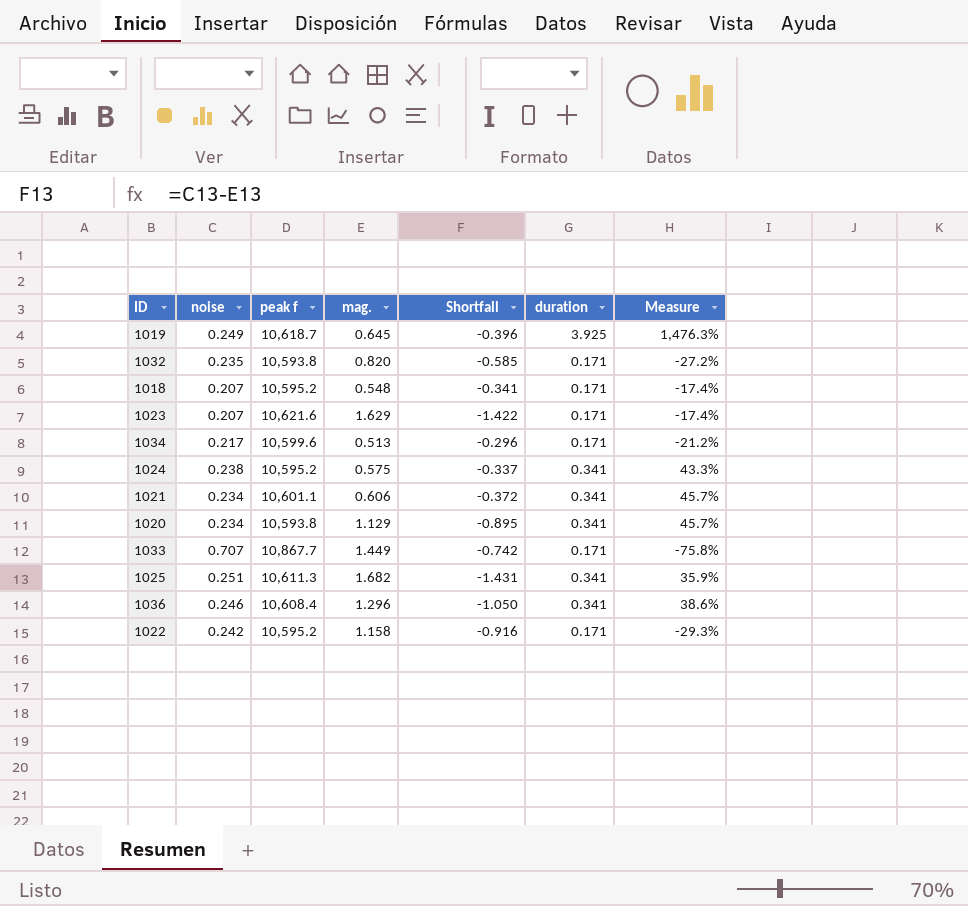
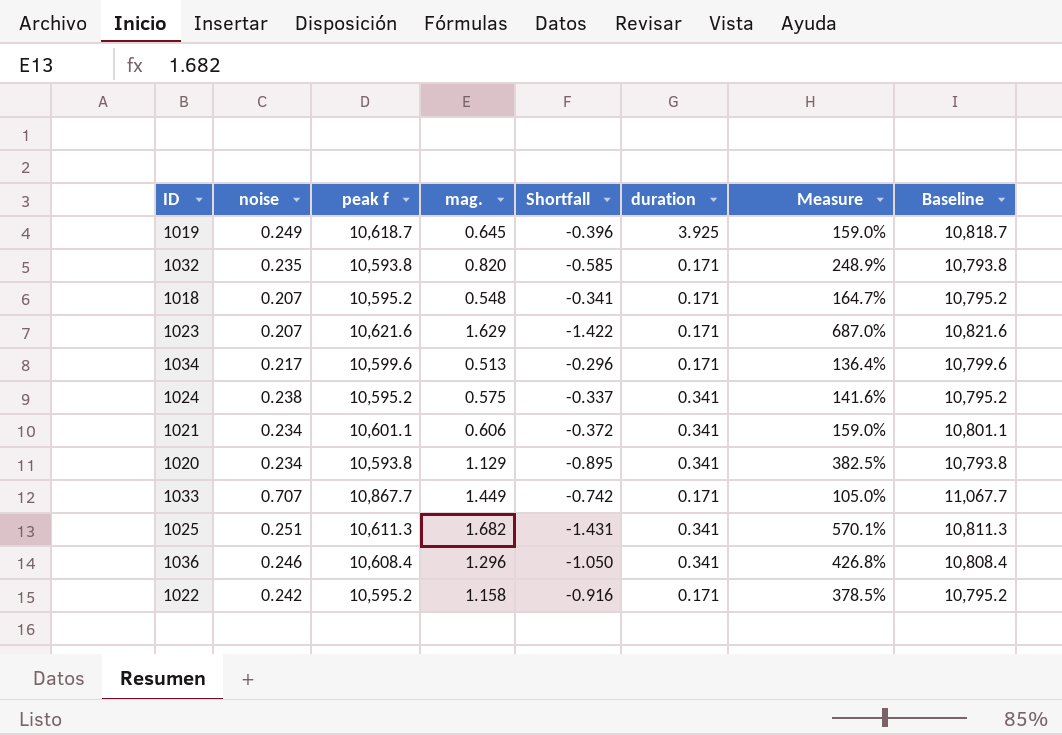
column Measure | formula: ([duration] - [noise]) / [noise] -> ([mag.] - [noise]) / [noise]
column Baseline | formula: none -> [peak f] + 200

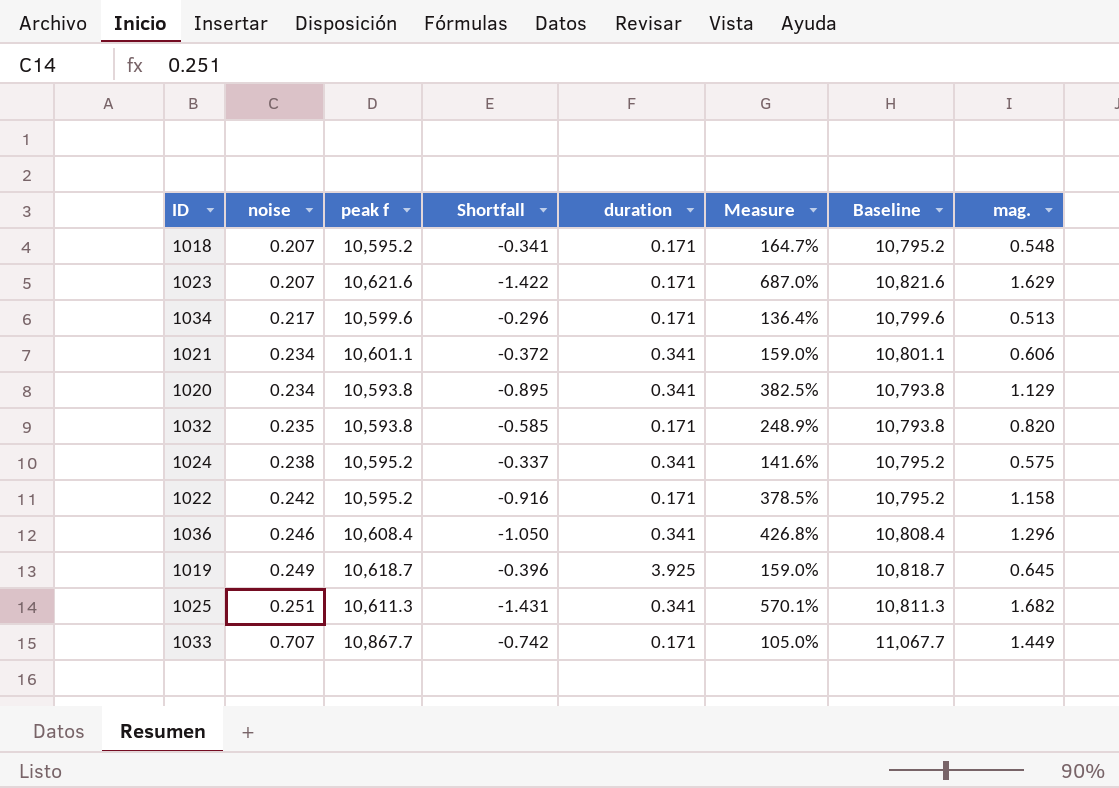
row order: none -> noise ascending
column mag. | position: 4 -> 8

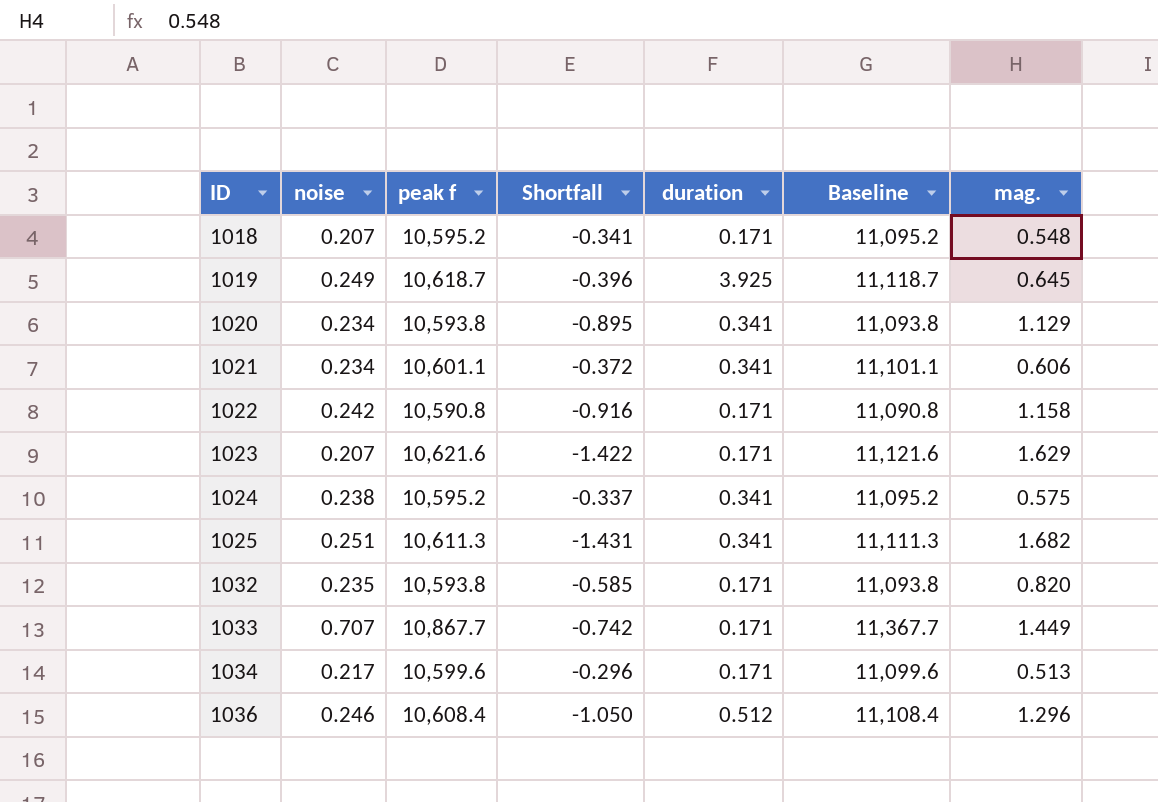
row order: noise ascending -> ID ascending
column Measure | formula: ([mag.] - [noise]) / [noise] -> none
column Baseline | formula: [peak f] + 200 -> [peak f] + 500
1022 | peak f: 10,595.2 -> 10,590.8
1036 | duration: 0.341 -> 0.512

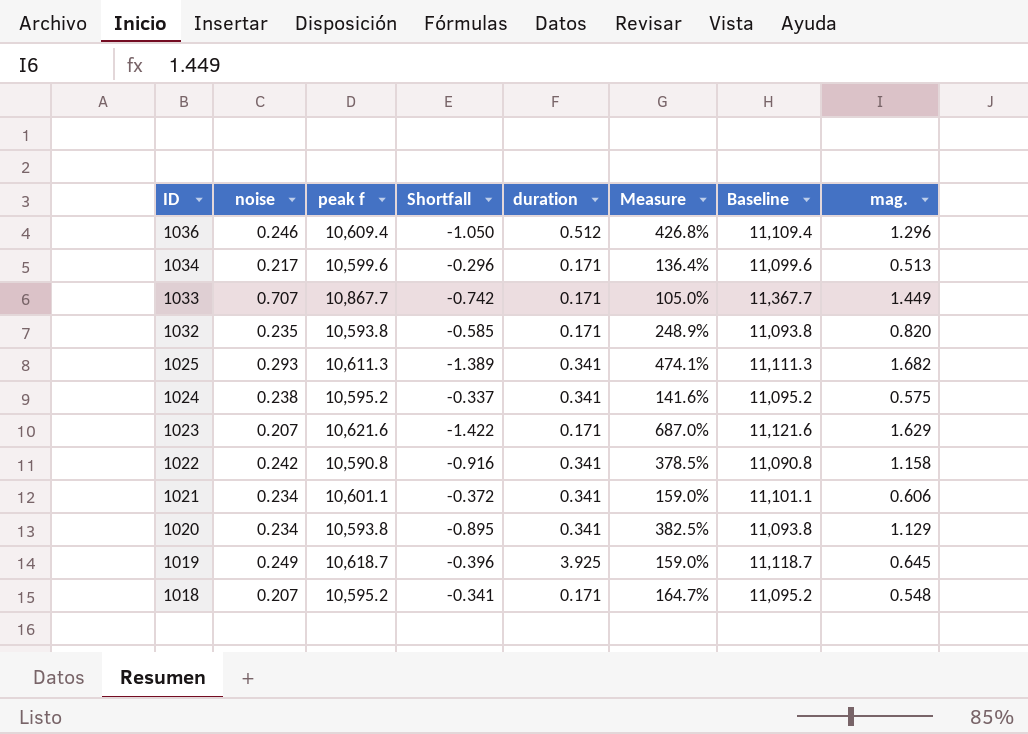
row order: ID ascending -> ID descending
column Measure | formula: none -> ([mag.] - [noise]) / [noise]
1036 | peak f: 10,608.4 -> 10,609.4
1036 | Baseline: 11,108.4 -> 11,109.4
1025 | noise: 0.251 -> 0.293
1025 | Shortfall: -1.431 -> -1.389
1022 | duration: 0.171 -> 0.341

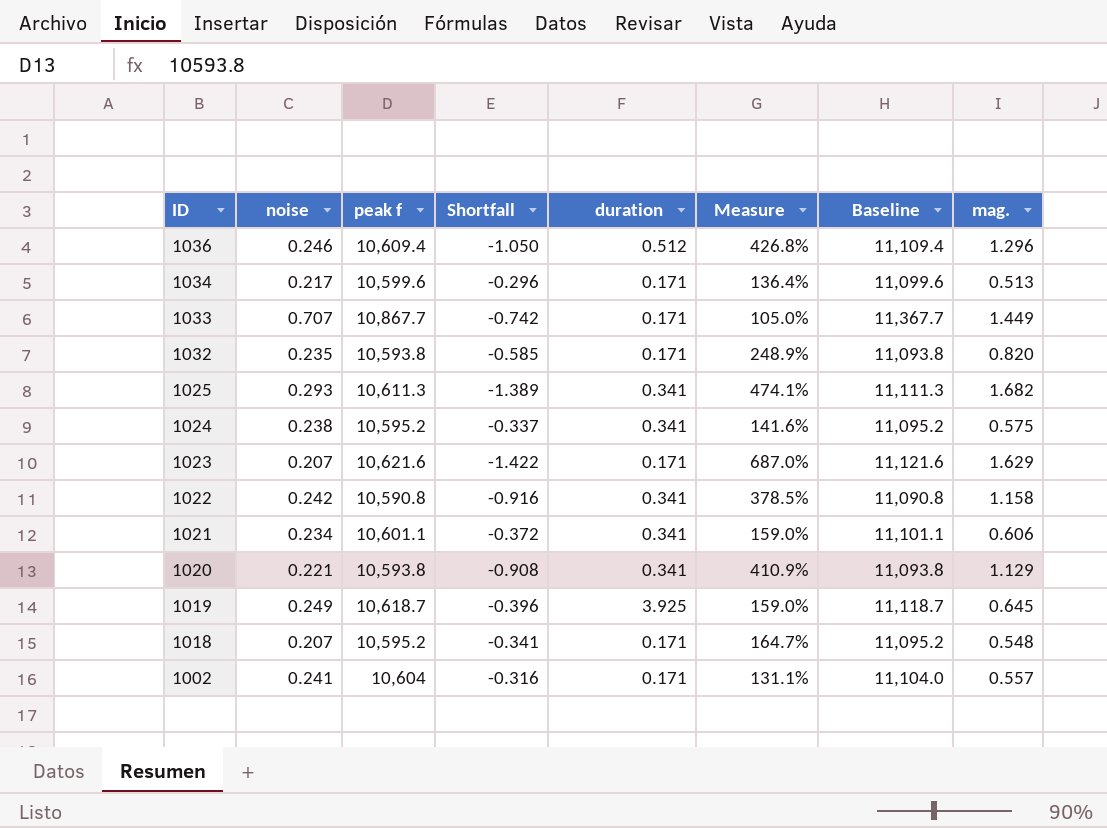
1020 | noise: 0.234 -> 0.221
1020 | Shortfall: -0.895 -> -0.908
1020 | Measure: 382.5% -> 410.9%
row 1002: none -> 0.241 | 10,604 | -0.316 | 0.171 | 131.1% | 11,104.0 | 0.557

